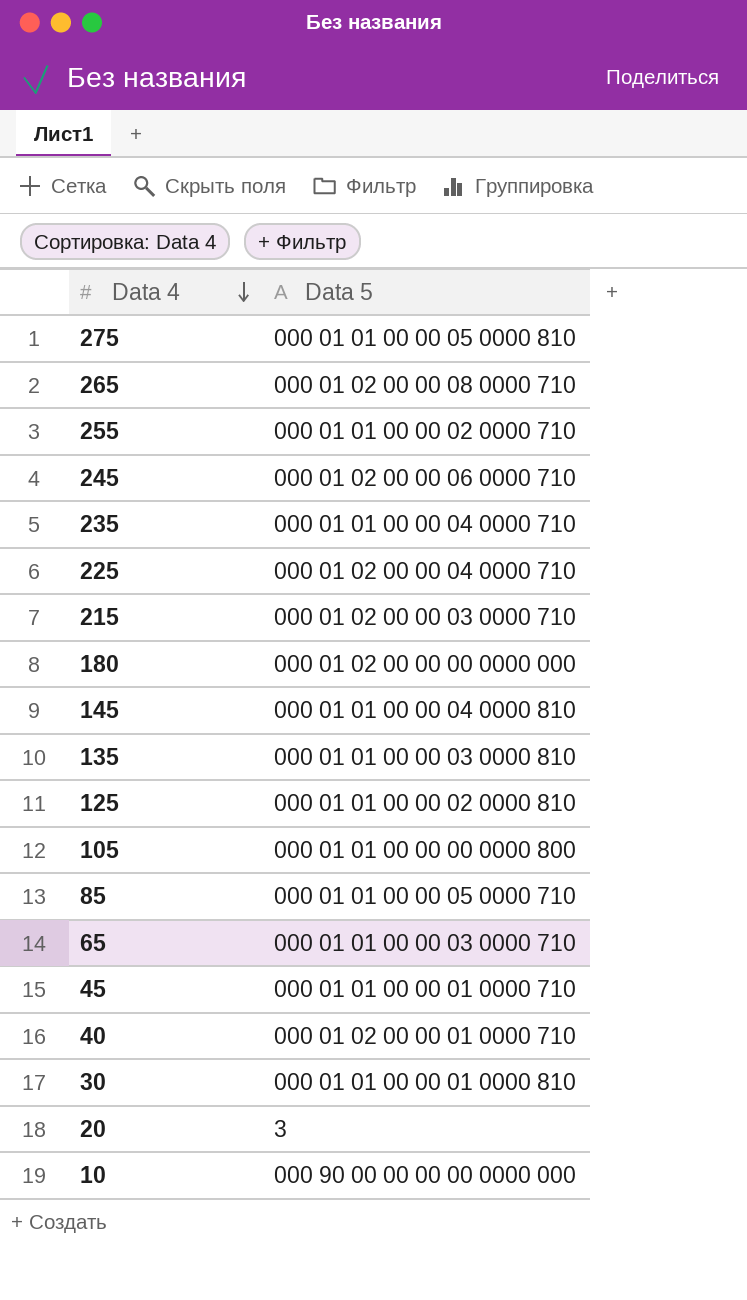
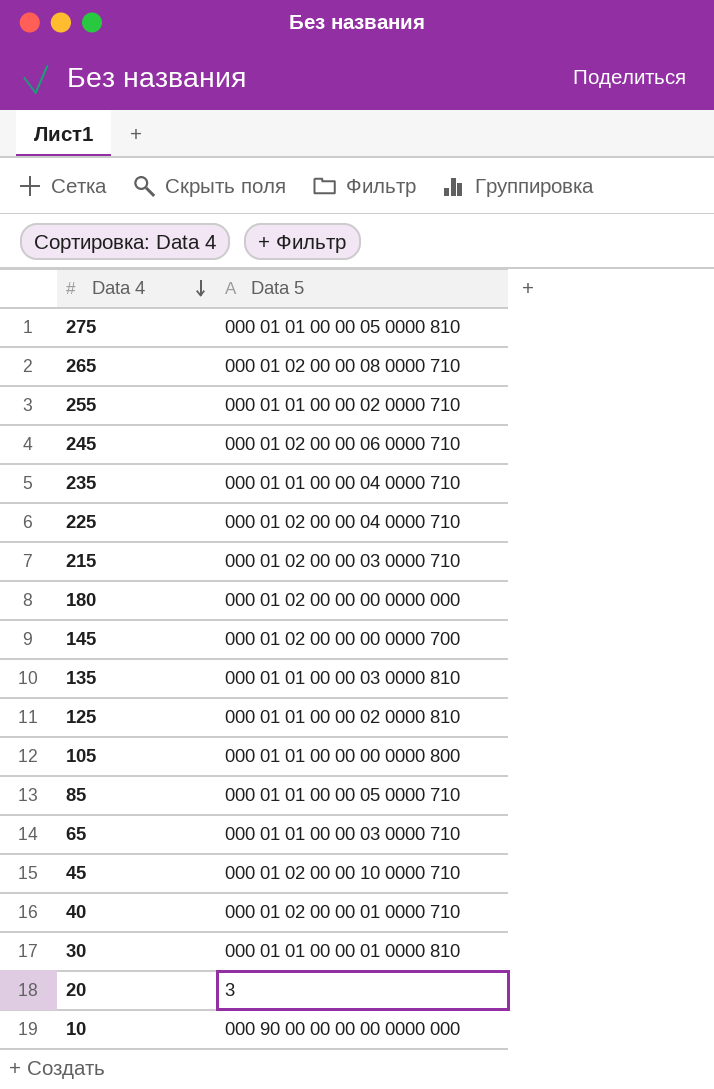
145 | Data 5: 000 01 01 00 00 04 0000 810 -> 000 01 02 00 00 00 0000 700
45 | Data 5: 000 01 01 00 00 01 0000 710 -> 000 01 02 00 00 10 0000 710

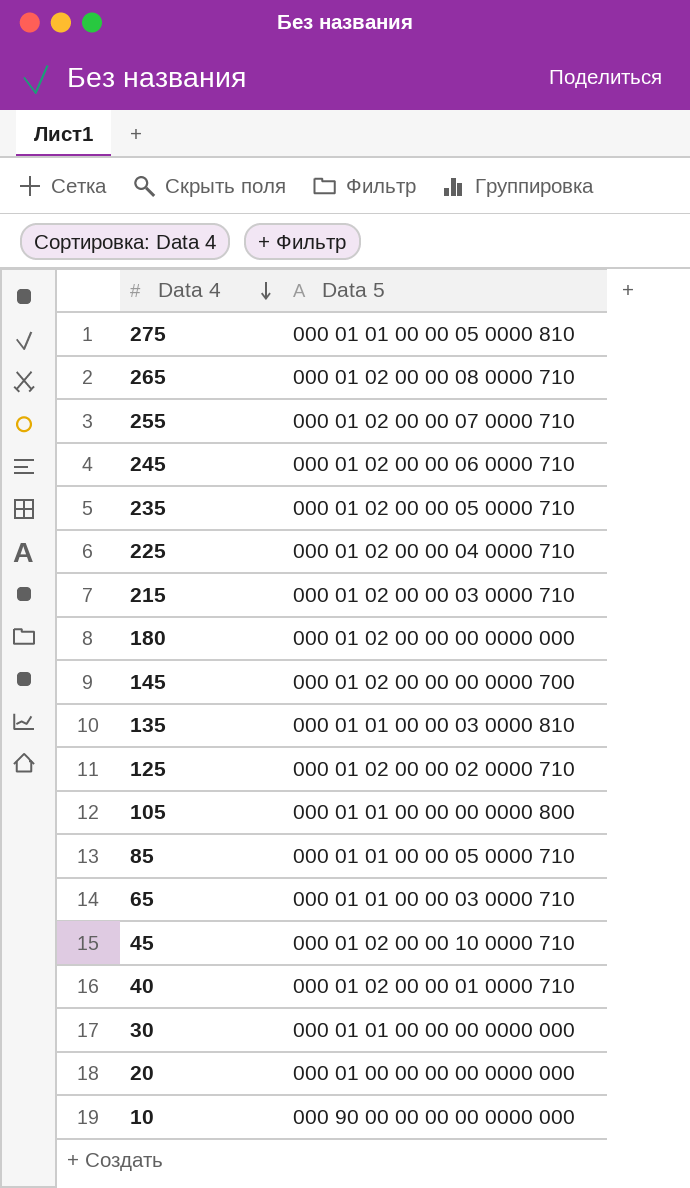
255 | Data 5: 000 01 01 00 00 02 0000 710 -> 000 01 02 00 00 07 0000 710
235 | Data 5: 000 01 01 00 00 04 0000 710 -> 000 01 02 00 00 05 0000 710
125 | Data 5: 000 01 01 00 00 02 0000 810 -> 000 01 02 00 00 02 0000 710
30 | Data 5: 000 01 01 00 00 01 0000 810 -> 000 01 01 00 00 00 0000 000
20 | Data 5: 3 -> 000 01 00 00 00 00 0000 000

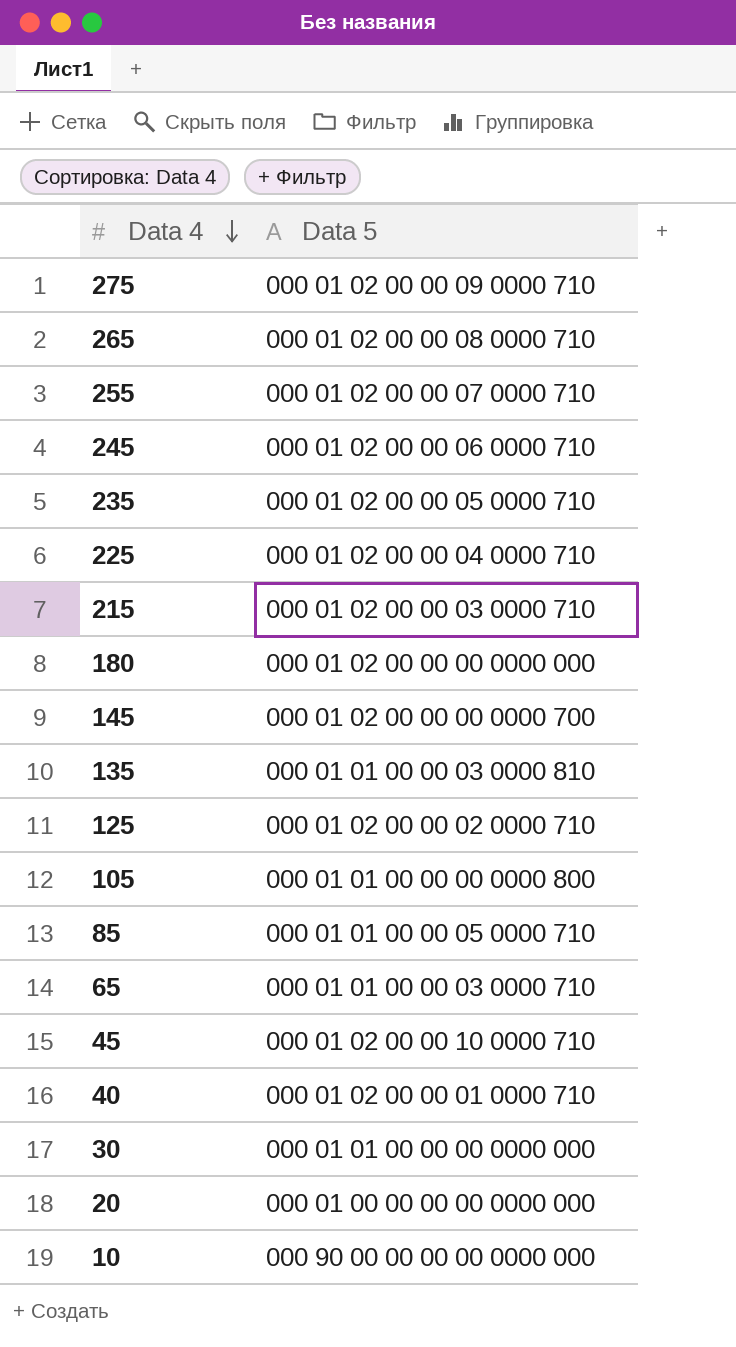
275 | Data 5: 000 01 01 00 00 05 0000 810 -> 000 01 02 00 00 09 0000 710

